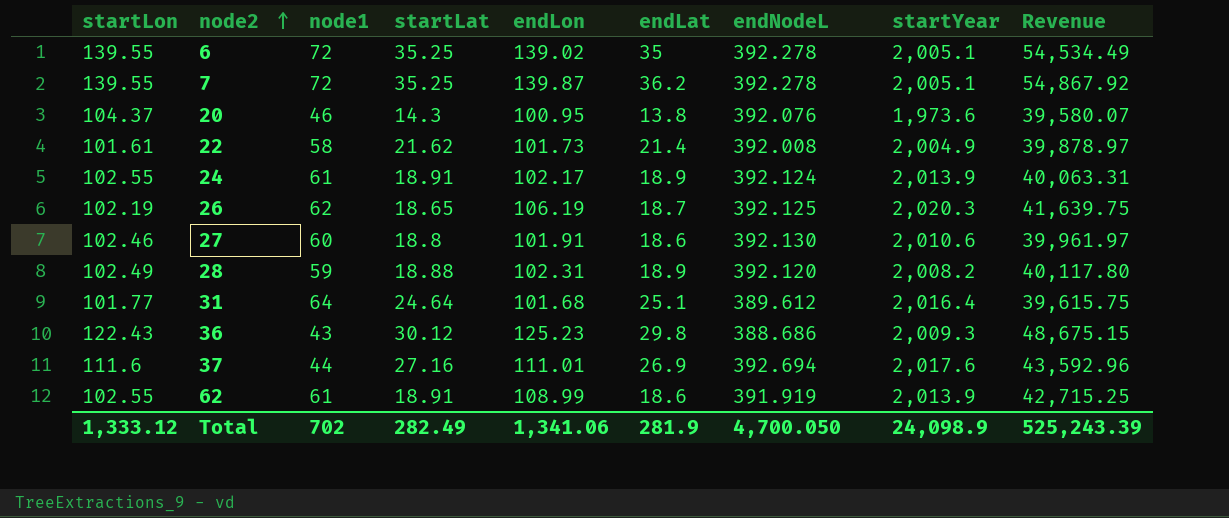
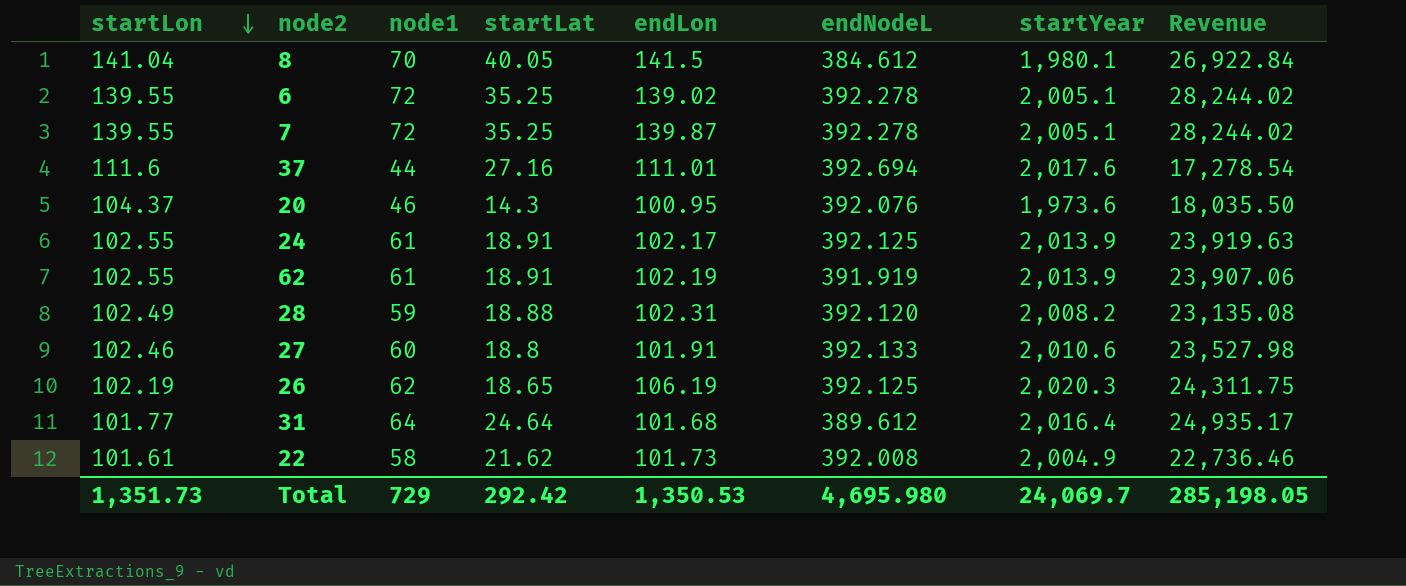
row order: node2 ascending -> startLon descending
column endLat | position: 6 -> none
column Revenue | formula: [endLon] * [endNodeL] -> [node1] * [endNodeL]
row 36: 122.43 | 43 | 30.12 | 125.23 | 29.8 | 388.686 | 2,009.3 | 48,675.15 -> none
row 8: none -> 141.04 | 70 | 40.05 | 141.5 | 384.612 | 1,980.1 | 26,922.84
24 | endNodeL: 392.124 -> 392.125
62 | endLon: 108.99 -> 102.19
27 | endNodeL: 392.130 -> 392.133
Total | startLon: 1,333.12 -> 1,351.73
Total | node1: 702 -> 729
Total | startLat: 282.49 -> 292.42
Total | endLon: 1,341.06 -> 1,350.53
Total | endNodeL: 4,700.050 -> 4,695.980
Total | startYear: 24,098.9 -> 24,069.7
Total | Revenue: 525,243.39 -> 285,198.05

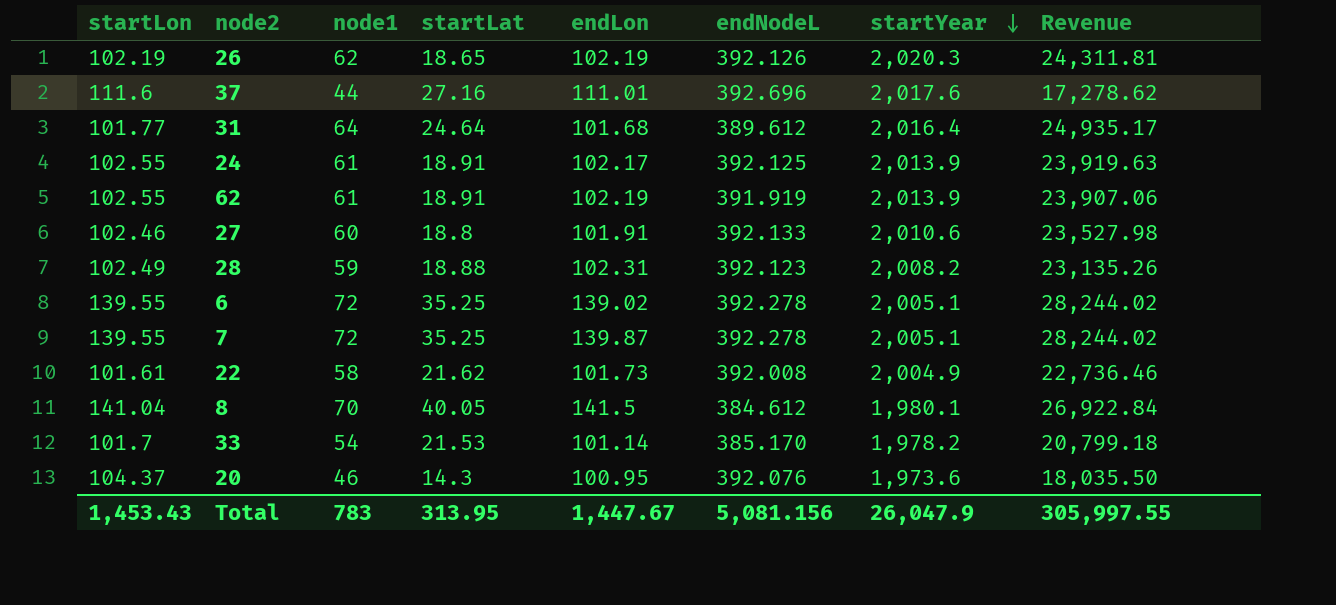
row order: startLon descending -> startYear descending
26 | endLon: 106.19 -> 102.19
26 | endNodeL: 392.125 -> 392.126
26 | Revenue: 24,311.75 -> 24,311.81
37 | endNodeL: 392.694 -> 392.696
37 | Revenue: 17,278.54 -> 17,278.62
28 | endNodeL: 392.120 -> 392.123
28 | Revenue: 23,135.08 -> 23,135.26
row 33: none -> 101.7 | 54 | 21.53 | 101.14 | 385.170 | 1,978.2 | 20,799.18
Total | startLon: 1,351.73 -> 1,453.43
Total | node1: 729 -> 783
Total | startLat: 292.42 -> 313.95
Total | endLon: 1,350.53 -> 1,447.67
Total | endNodeL: 4,695.980 -> 5,081.156
Total | startYear: 24,069.7 -> 26,047.9
Total | Revenue: 285,198.05 -> 305,997.55

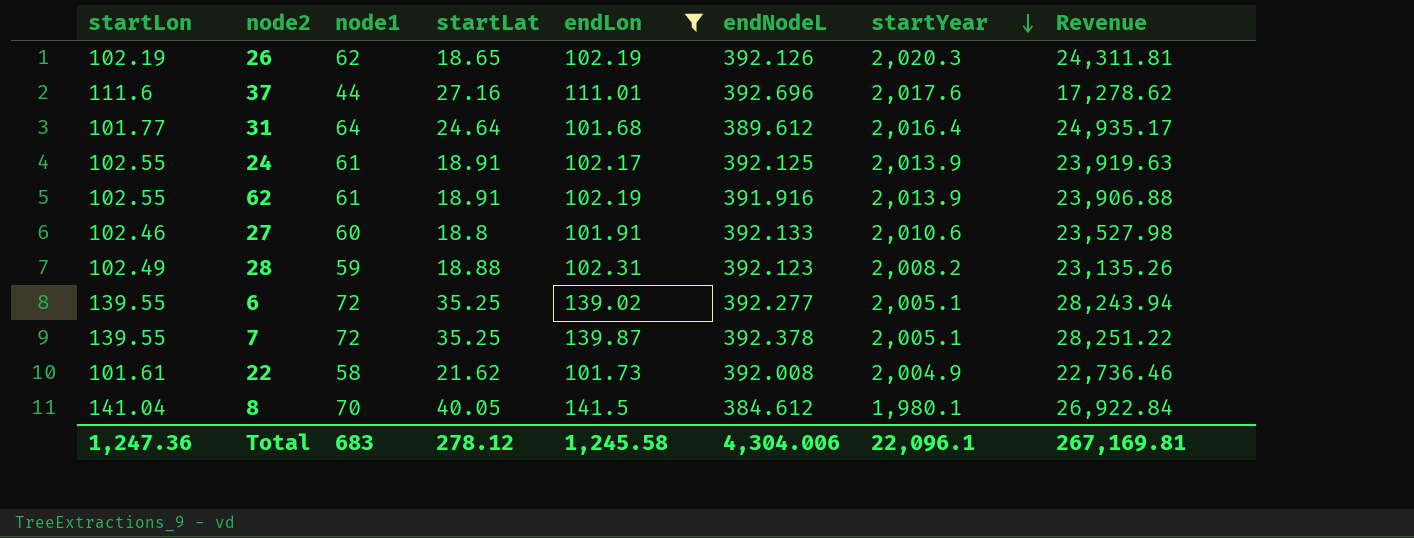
filter: none -> endLon >= 101.68
62 | endNodeL: 391.919 -> 391.916
62 | Revenue: 23,907.06 -> 23,906.88
6 | endNodeL: 392.278 -> 392.277
6 | Revenue: 28,244.02 -> 28,243.94
7 | endNodeL: 392.278 -> 392.378
7 | Revenue: 28,244.02 -> 28,251.22
Total | startLon: 1,453.43 -> 1,247.36
Total | node1: 783 -> 683
Total | startLat: 313.95 -> 278.12
Total | endLon: 1,447.67 -> 1,245.58
Total | endNodeL: 5,081.156 -> 4,304.006
Total | startYear: 26,047.9 -> 22,096.1
Total | Revenue: 305,997.55 -> 267,169.81

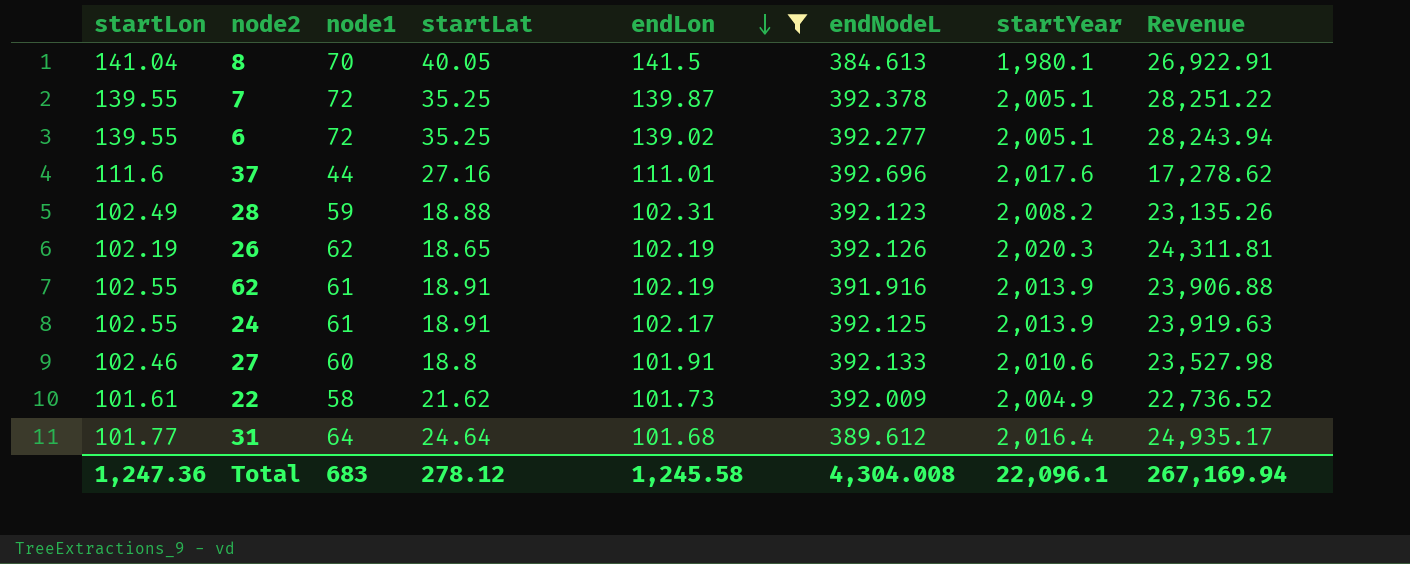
row order: startYear descending -> endLon descending
8 | endNodeL: 384.612 -> 384.613
8 | Revenue: 26,922.84 -> 26,922.91
22 | endNodeL: 392.008 -> 392.009
22 | Revenue: 22,736.46 -> 22,736.52
Total | endNodeL: 4,304.006 -> 4,304.008
Total | Revenue: 267,169.81 -> 267,169.94

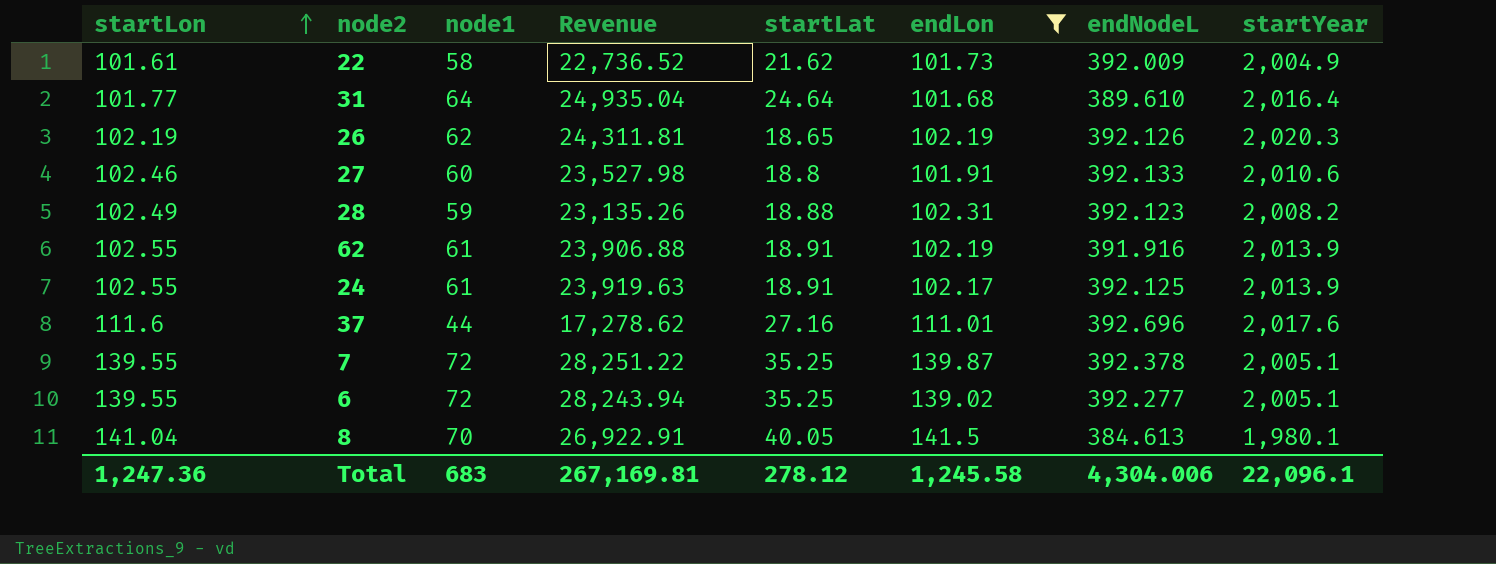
row order: endLon descending -> startLon ascending
column Revenue | position: 8 -> 4
31 | Revenue: 24,935.17 -> 24,935.04
31 | endNodeL: 389.612 -> 389.610
Total | Revenue: 267,169.94 -> 267,169.81
Total | endNodeL: 4,304.008 -> 4,304.006

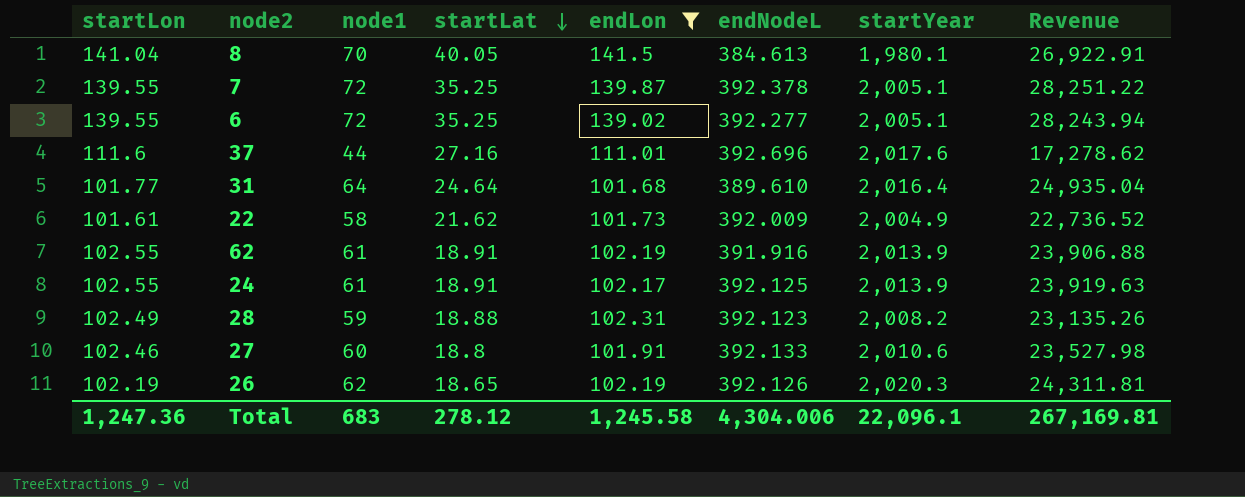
row order: startLon ascending -> startLat descending
column Revenue | position: 4 -> 8

